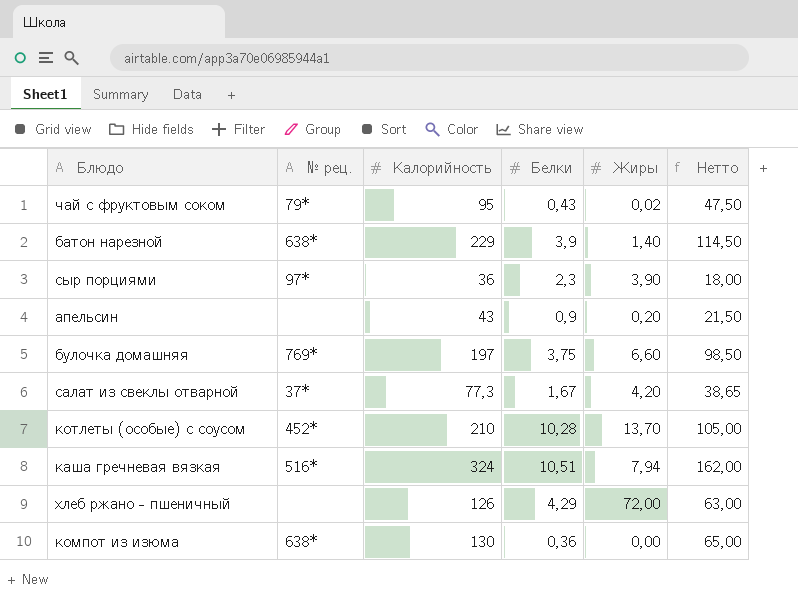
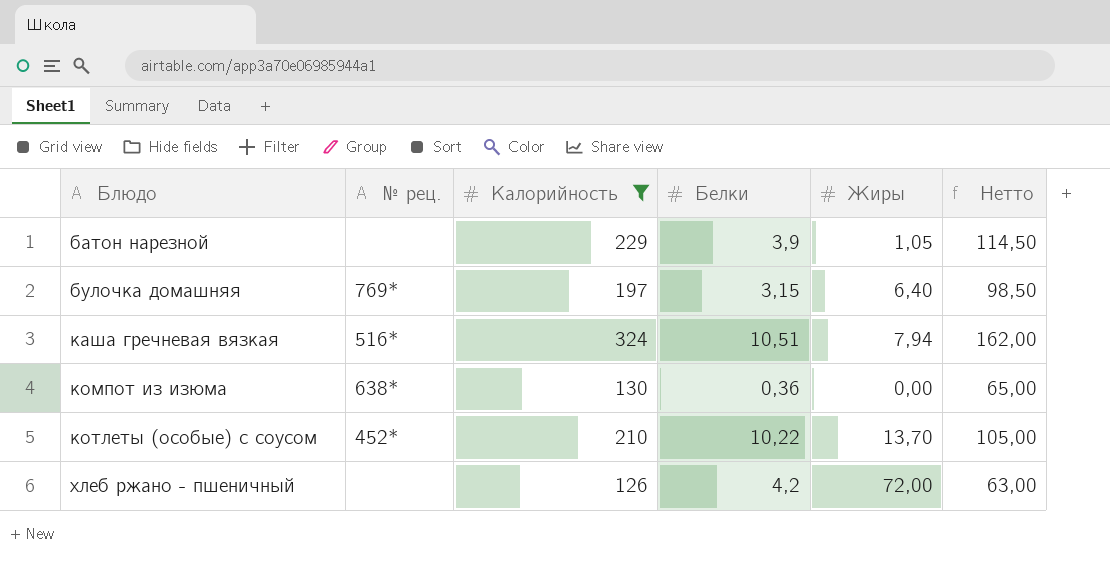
filter: none -> Калорийность >= 126
row order: none -> Блюдо ascending
батон нарезной | № рец.: 638* -> none
батон нарезной | Жиры: 1,40 -> 1,05
булочка домашняя | Белки: 3,75 -> 3,15
булочка домашняя | Жиры: 6,60 -> 6,40
котлеты (особые) с соусом | Белки: 10,28 -> 10,22
хлеб ржано - пшеничный | Белки: 4,29 -> 4,2

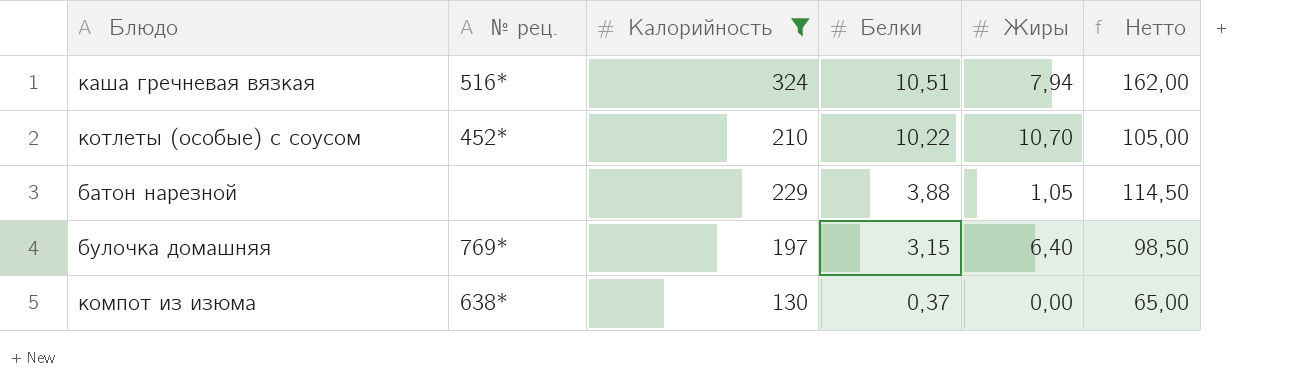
row order: Блюдо ascending -> Белки descending
row хлеб ржано - пшеничный: none | 126 | 4,2 | 72,00 | 63,00 -> none
котлеты (особые) с соусом | Жиры: 13,70 -> 10,70
батон нарезной | Белки: 3,9 -> 3,88
компот из изюма | Белки: 0,36 -> 0,37

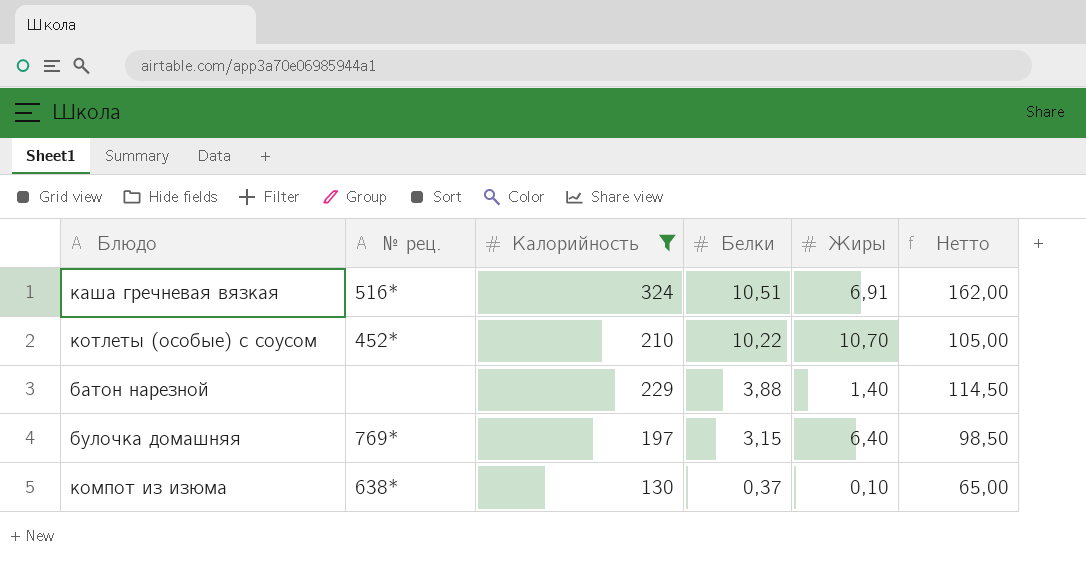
каша гречневая вязкая | Жиры: 7,94 -> 6,91
батон нарезной | Жиры: 1,05 -> 1,40
компот из изюма | Жиры: 0,00 -> 0,10

